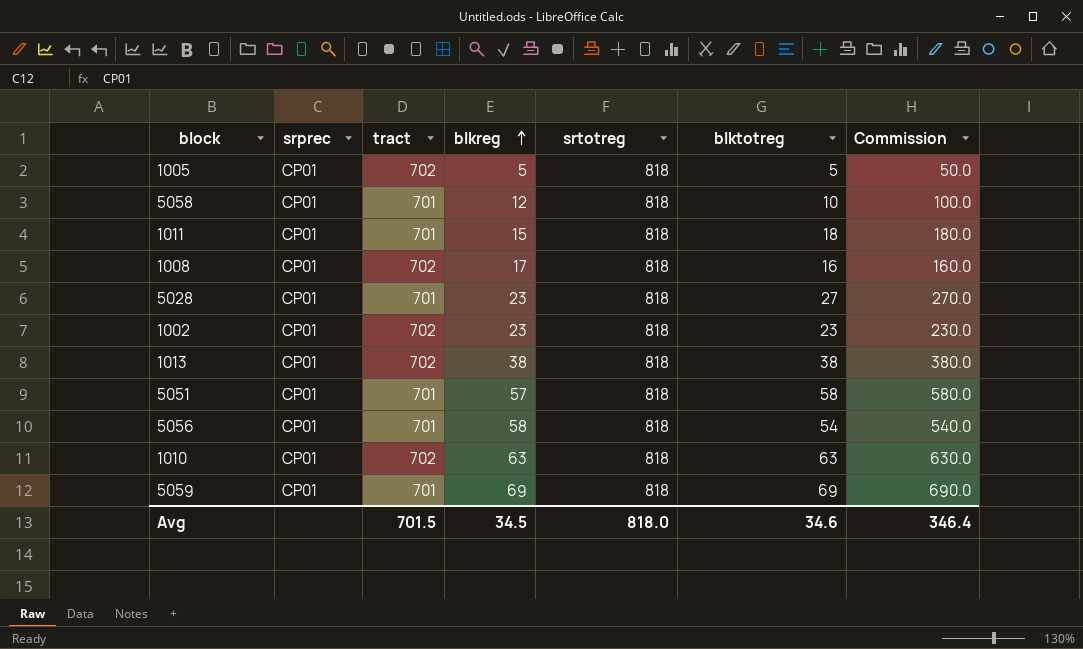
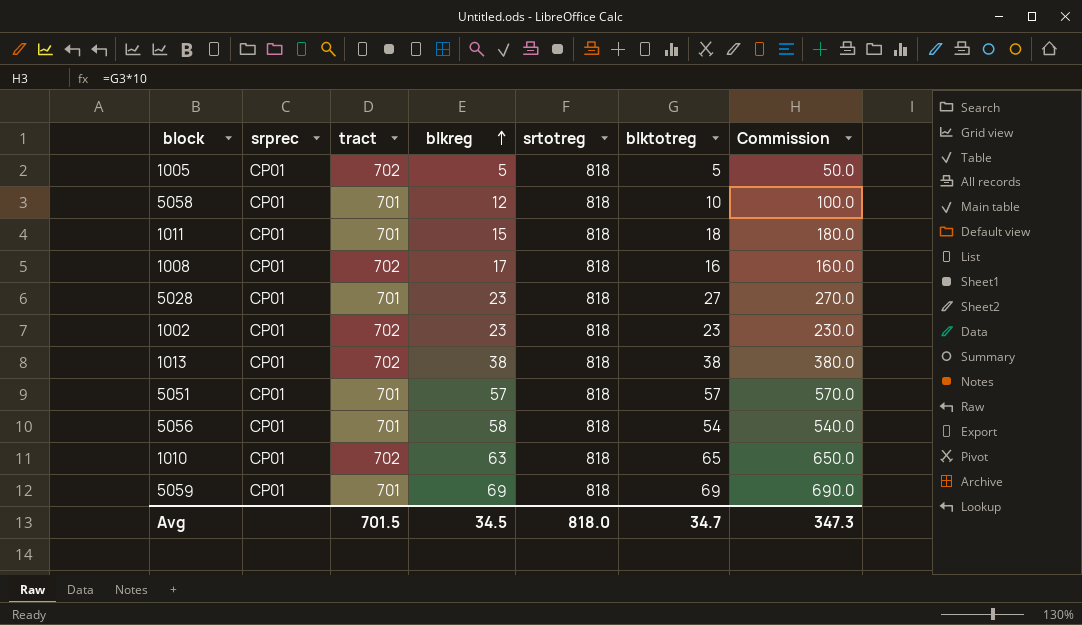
5051 | blktotreg: 58 -> 57
5051 | Commission: 580.0 -> 570.0
1010 | blktotreg: 63 -> 65
1010 | Commission: 630.0 -> 650.0
Avg | blktotreg: 34.6 -> 34.7
Avg | Commission: 346.4 -> 347.3

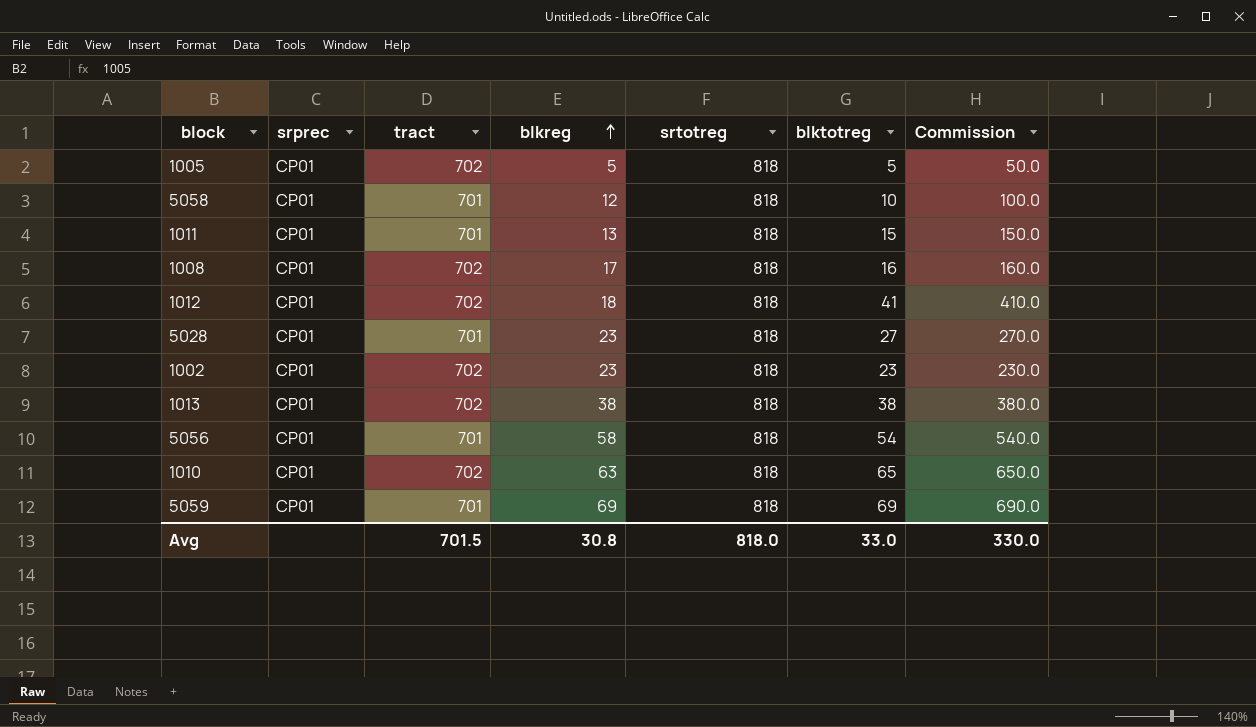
row 5051: CP01 | 701 | 57 | 818 | 57 | 570.0 -> none
1011 | blkreg: 15 -> 13
1011 | blktotreg: 18 -> 15
1011 | Commission: 180.0 -> 150.0
row 1012: none -> CP01 | 702 | 18 | 818 | 41 | 410.0
Avg | blkreg: 34.5 -> 30.8
Avg | blktotreg: 34.7 -> 33.0
Avg | Commission: 347.3 -> 330.0

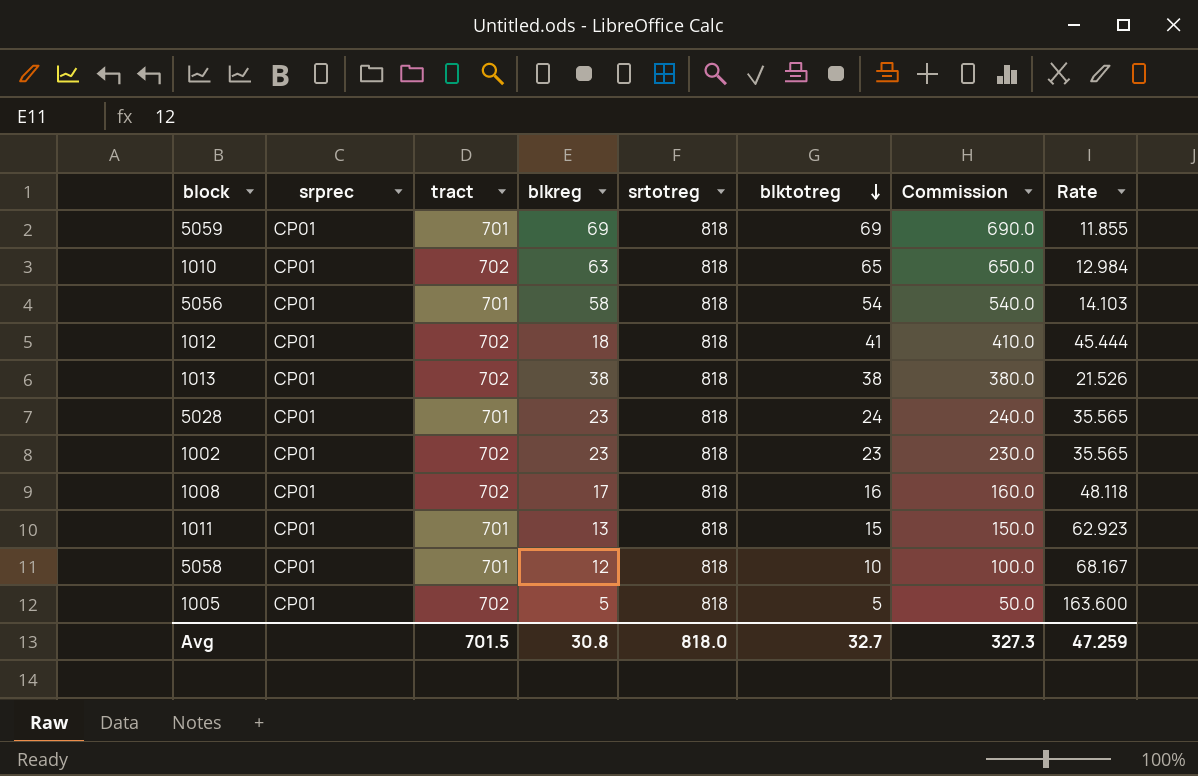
row order: blkreg ascending -> blktotreg descending
column Rate | formula: none -> [srtotreg] / [blkreg]
5028 | blktotreg: 27 -> 24
5028 | Commission: 270.0 -> 240.0
Avg | blktotreg: 33.0 -> 32.7
Avg | Commission: 330.0 -> 327.3

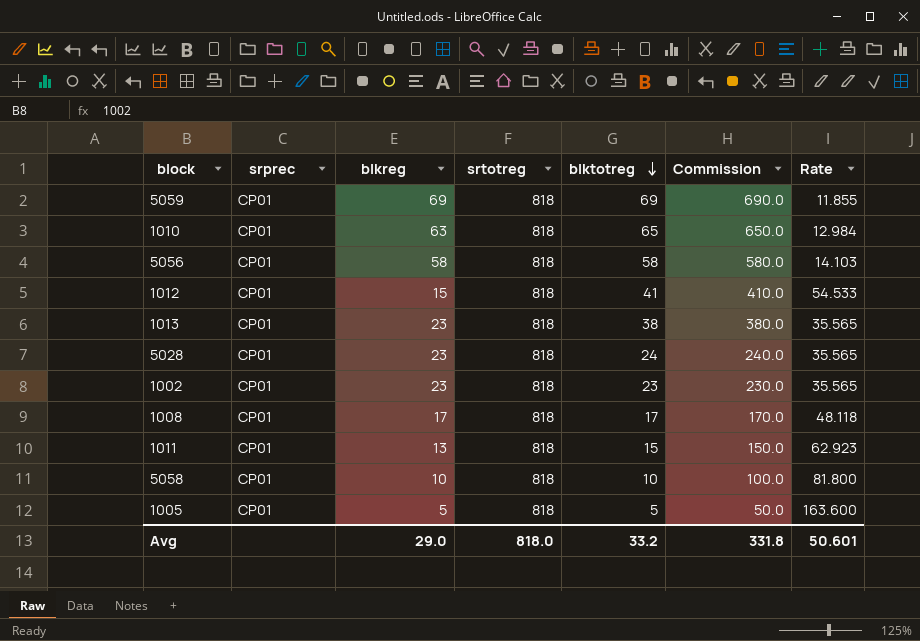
column tract | position: 3 -> none
5056 | blktotreg: 54 -> 58
5056 | Commission: 540.0 -> 580.0
1012 | blkreg: 18 -> 15
1012 | Rate: 45.444 -> 54.533
1013 | blkreg: 38 -> 23
1013 | Rate: 21.526 -> 35.565
1008 | blktotreg: 16 -> 17
1008 | Commission: 160.0 -> 170.0
5058 | blkreg: 12 -> 10
5058 | Rate: 68.167 -> 81.800
Avg | blkreg: 30.8 -> 29.0
Avg | blktotreg: 32.7 -> 33.2
Avg | Commission: 327.3 -> 331.8
Avg | Rate: 47.259 -> 50.601

